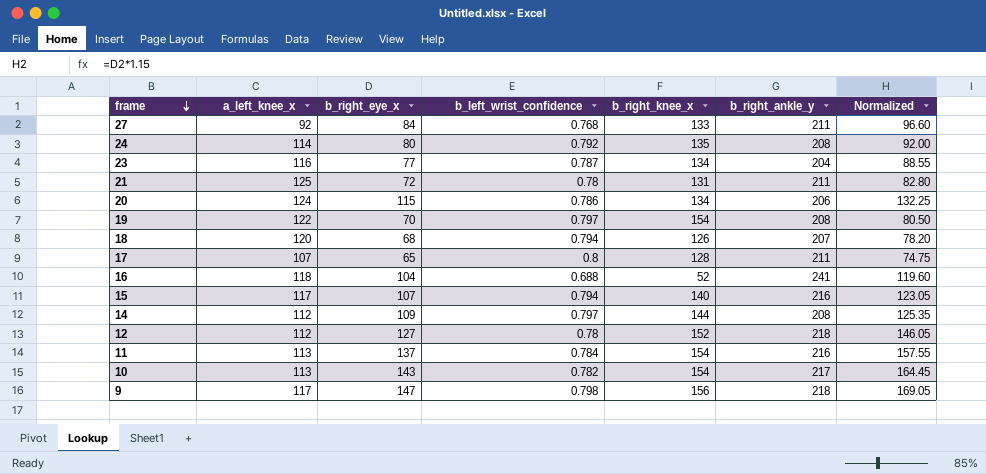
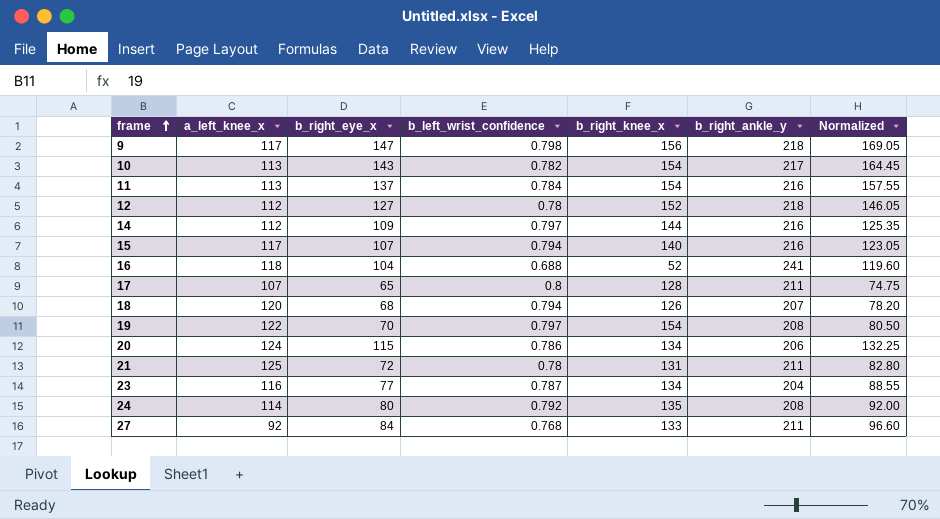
row order: frame descending -> frame ascending
14 | b_right_ankle_y: 208 -> 216

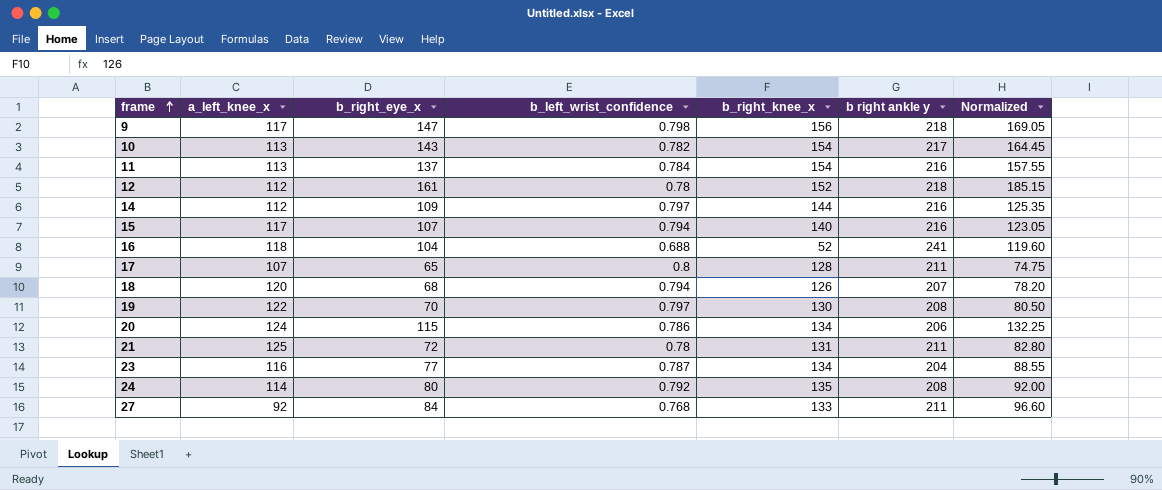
column name: b_right_ankle_y -> b right ankle y
12 | b_right_eye_x: 127 -> 161
12 | Normalized: 146.05 -> 185.15
19 | b_right_knee_x: 154 -> 130

